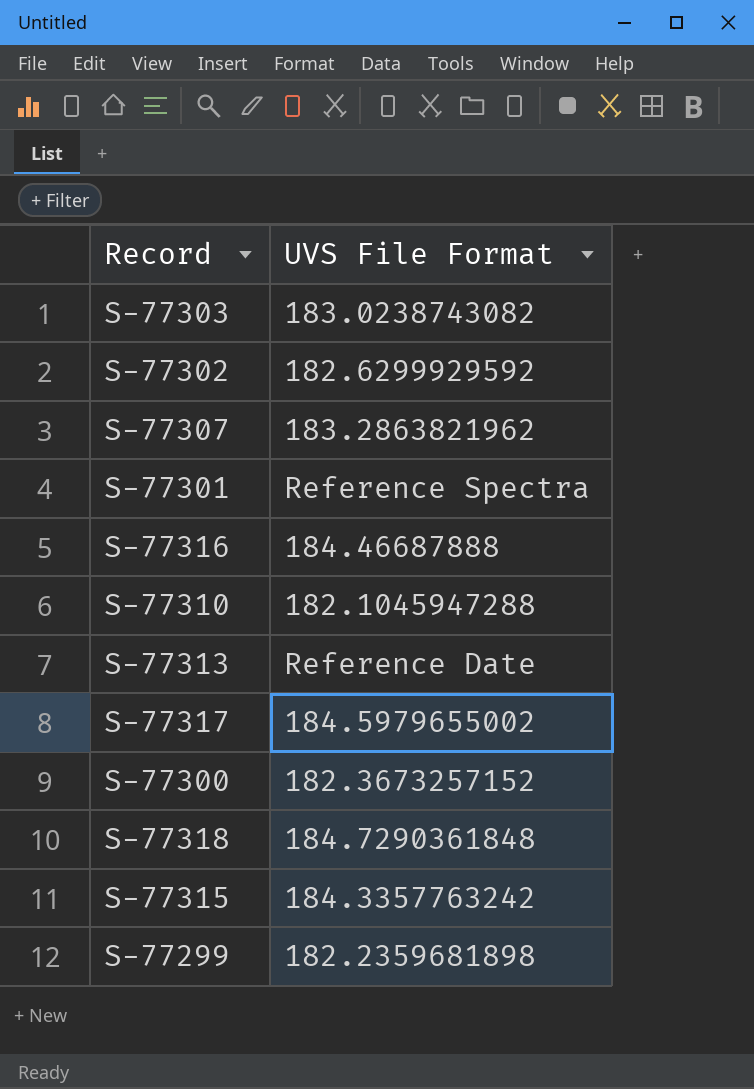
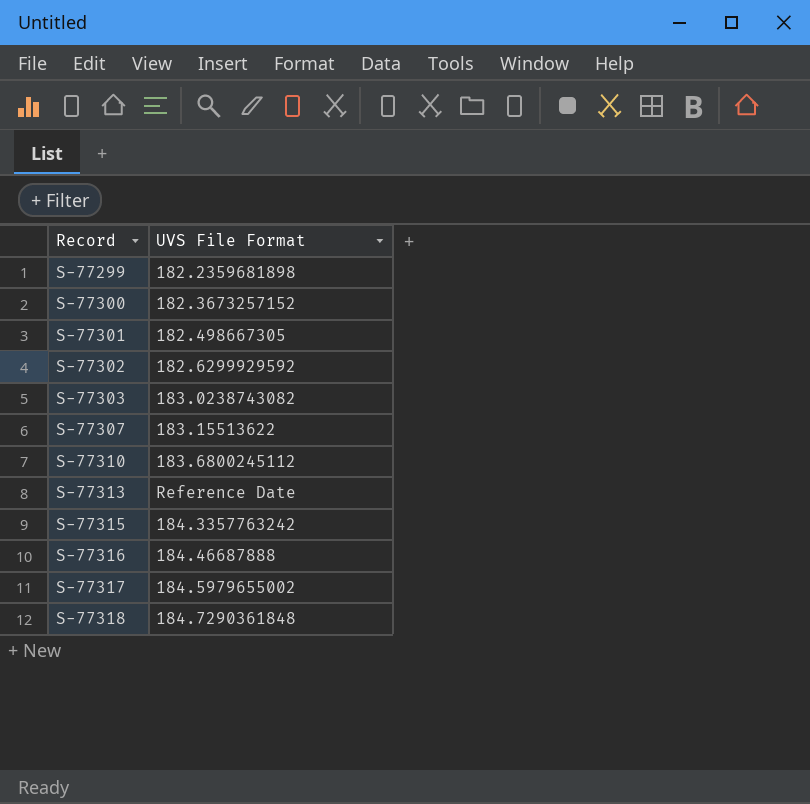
row order: none -> Record ascending
S-77301 | UVS File Format: Reference Spectra -> 182.498667305
S-77307 | UVS File Format: 183.2863821962 -> 183.15513622
S-77310 | UVS File Format: 182.1045947288 -> 183.6800245112

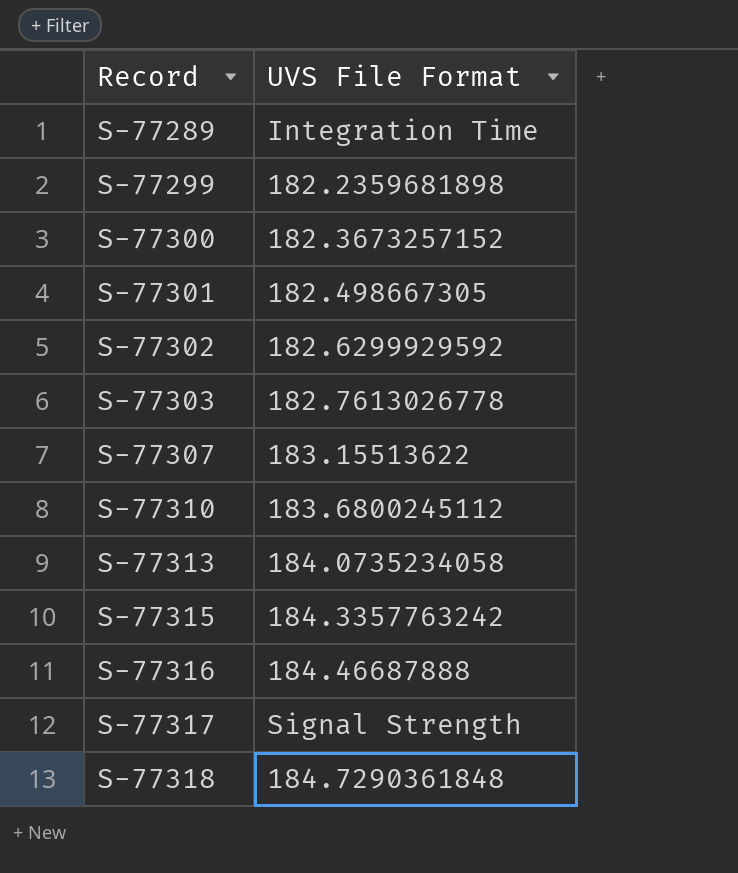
row S-77289: none -> Integration Time
S-77303 | UVS File Format: 183.0238743082 -> 182.7613026778
S-77313 | UVS File Format: Reference Date -> 184.0735234058
S-77317 | UVS File Format: 184.5979655002 -> Signal Strength

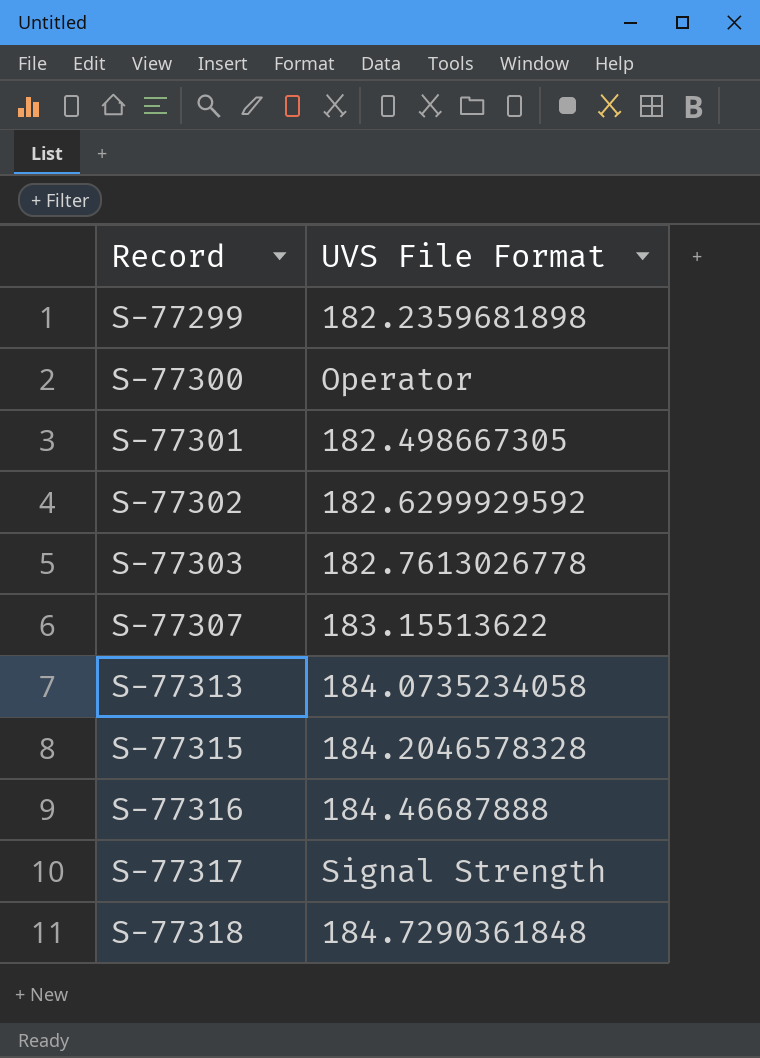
row S-77289: Integration Time -> none
row S-77310: 183.6800245112 -> none
S-77300 | UVS File Format: 182.3673257152 -> Operator
S-77315 | UVS File Format: 184.3357763242 -> 184.2046578328

